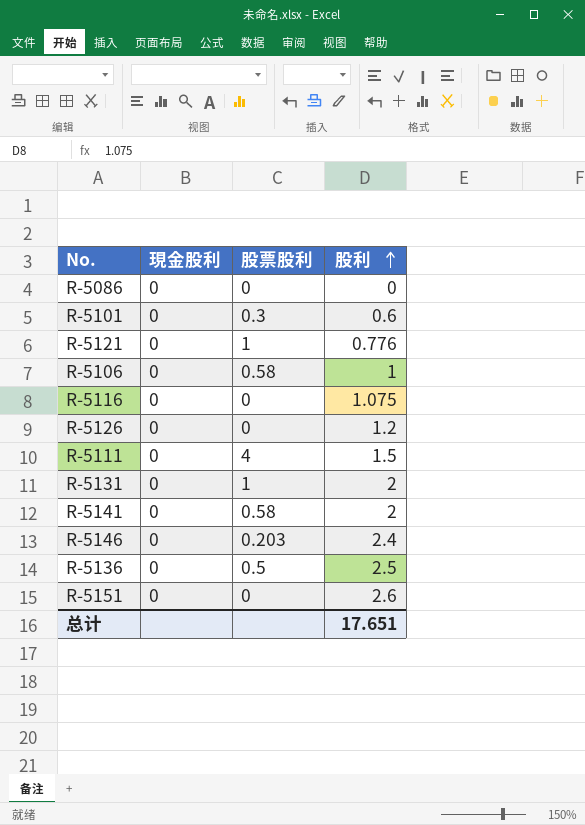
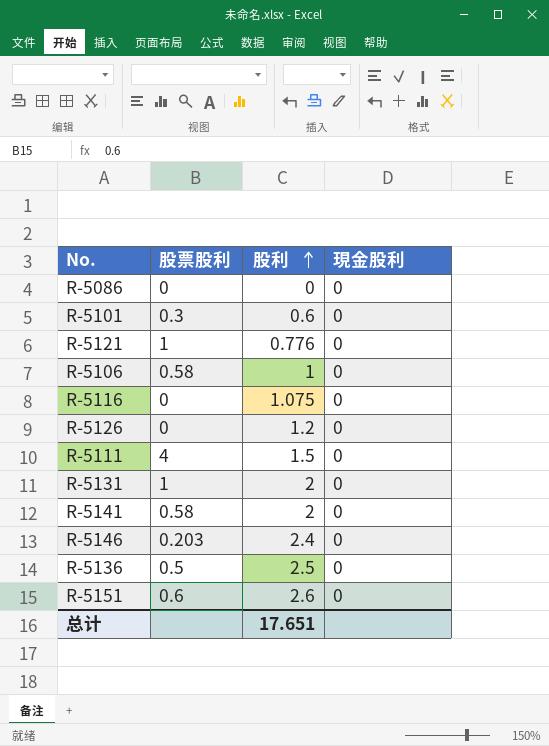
column 現金股利 | position: 2 -> 4
R-5151 | 股票股利: 0 -> 0.6

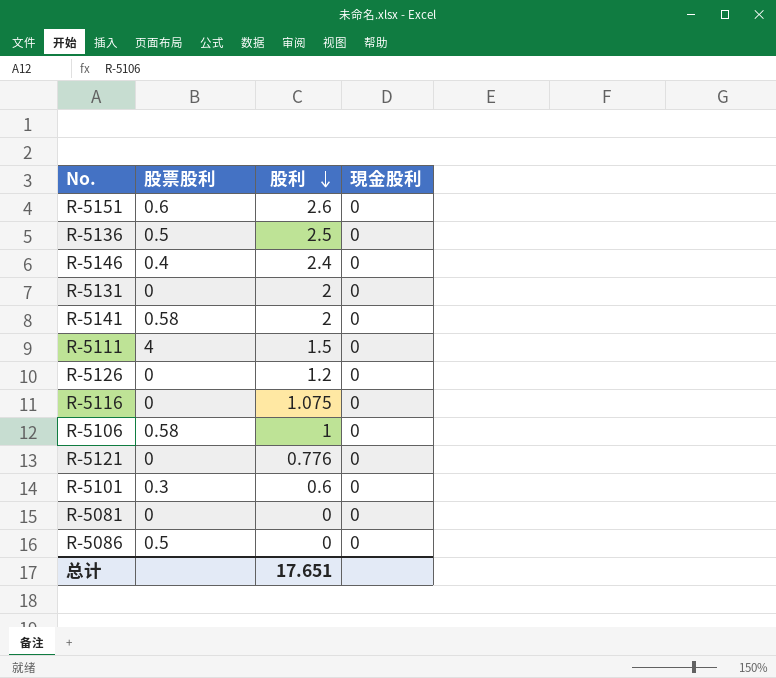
row order: 股利 ascending -> 股利 descending
R-5146 | 股票股利: 0.203 -> 0.4
R-5131 | 股票股利: 1 -> 0
R-5121 | 股票股利: 1 -> 0
row R-5081: none -> 0 | 0 | 0
R-5086 | 股票股利: 0 -> 0.5

